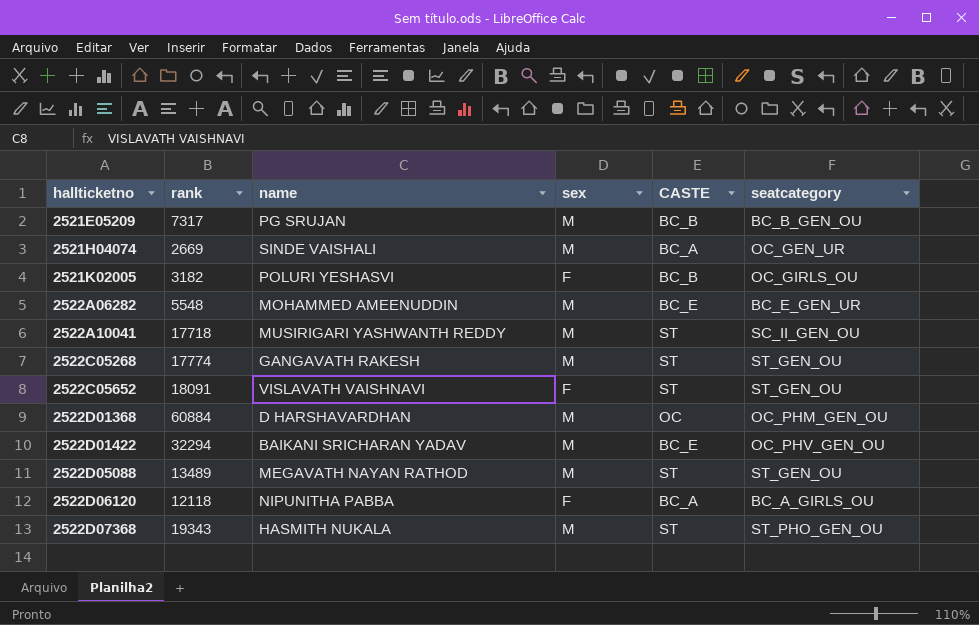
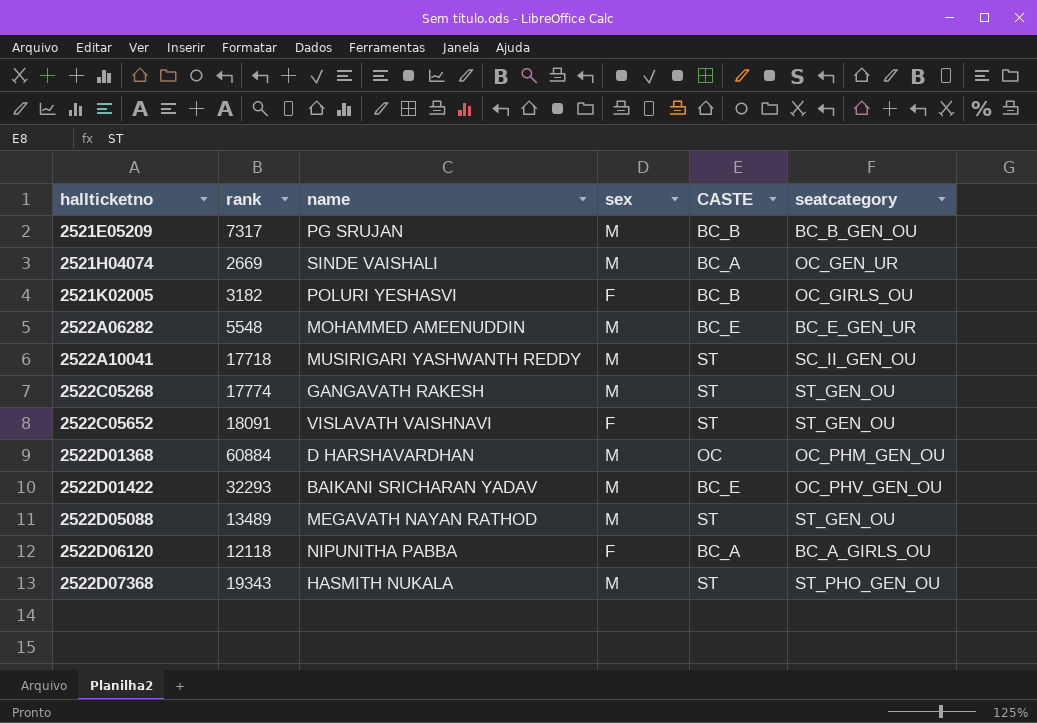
2522D01422 | rank: 32294 -> 32293

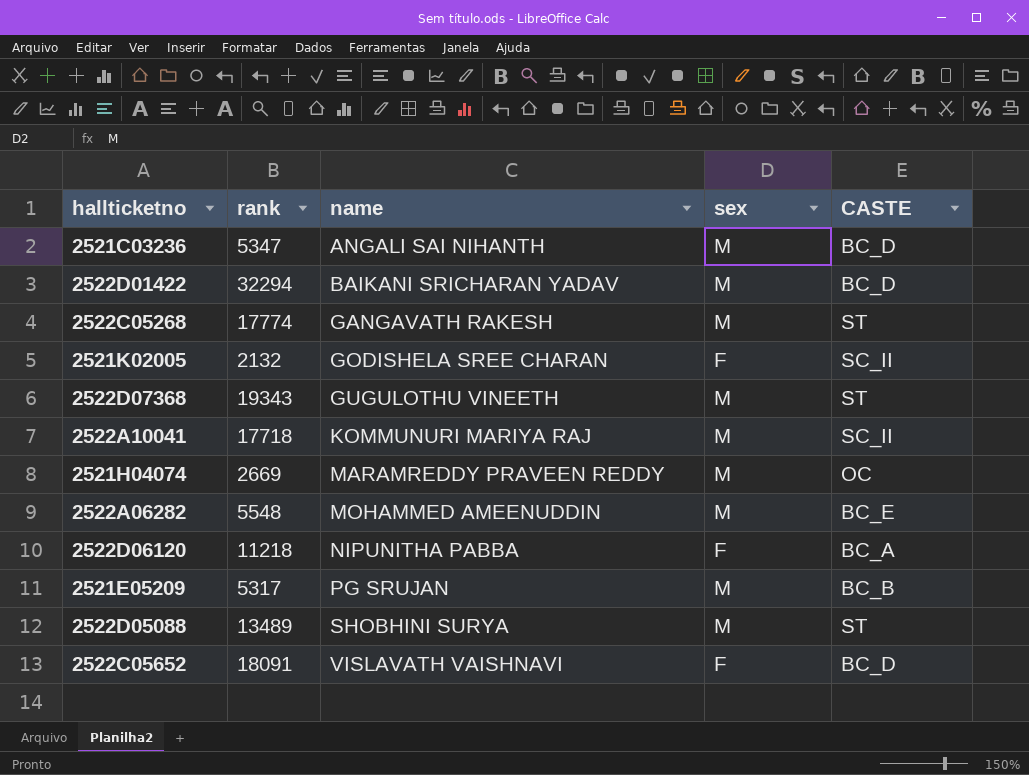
row order: hallticketno ascending -> name ascending
column seatcategory | position: 6 -> none
row 2522D01368: 60884 | D HARSHAVARDHAN | M | OC | OC_PHM_GEN_OU -> none
row 2521C03236: none -> 5347 | ANGALI SAI NIHANTH | M | BC_D
2522D01422 | rank: 32293 -> 32294
2522D01422 | CASTE: BC_E -> BC_D
2521K02005 | rank: 3182 -> 2132
2521K02005 | name: POLURI YESHASVI -> GODISHELA SREE CHARAN
2521K02005 | CASTE: BC_B -> SC_II
2522D07368 | name: HASMITH NUKALA -> GUGULOTHU VINEETH
2522A10041 | name: MUSIRIGARI YASHWANTH REDDY -> KOMMUNURI MARIYA RAJ
2522A10041 | CASTE: ST -> SC_II
2521H04074 | name: SINDE VAISHALI -> MARAMREDDY PRAVEEN REDDY
2521H04074 | CASTE: BC_A -> OC
2522D06120 | rank: 12118 -> 11218
2521E05209 | rank: 7317 -> 5317
2522D05088 | name: MEGAVATH NAYAN RATHOD -> SHOBHINI SURYA
2522C05652 | CASTE: ST -> BC_D

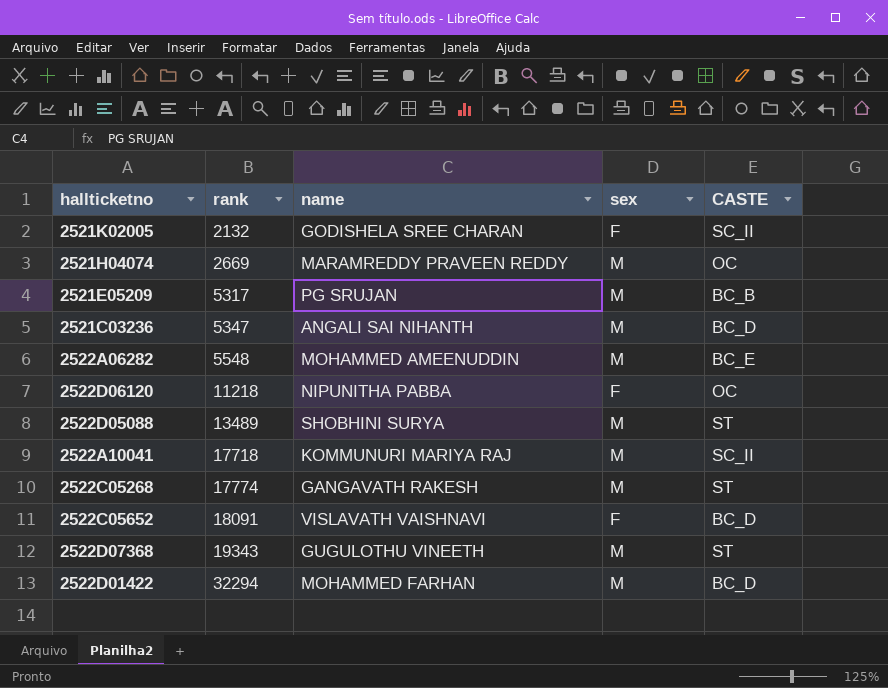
row order: name ascending -> rank ascending
2522D06120 | CASTE: BC_A -> OC
2522D01422 | name: BAIKANI SRICHARAN YADAV -> MOHAMMED FARHAN

